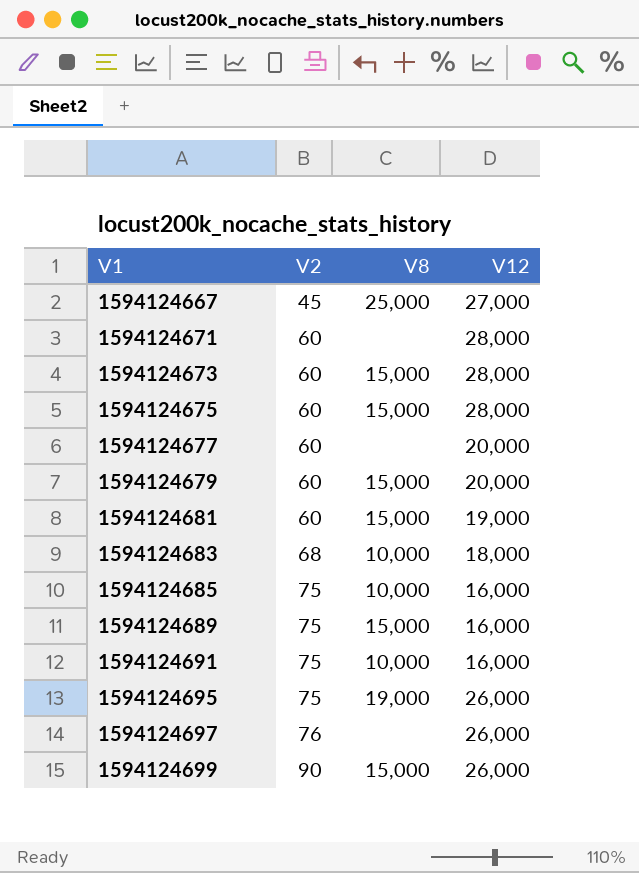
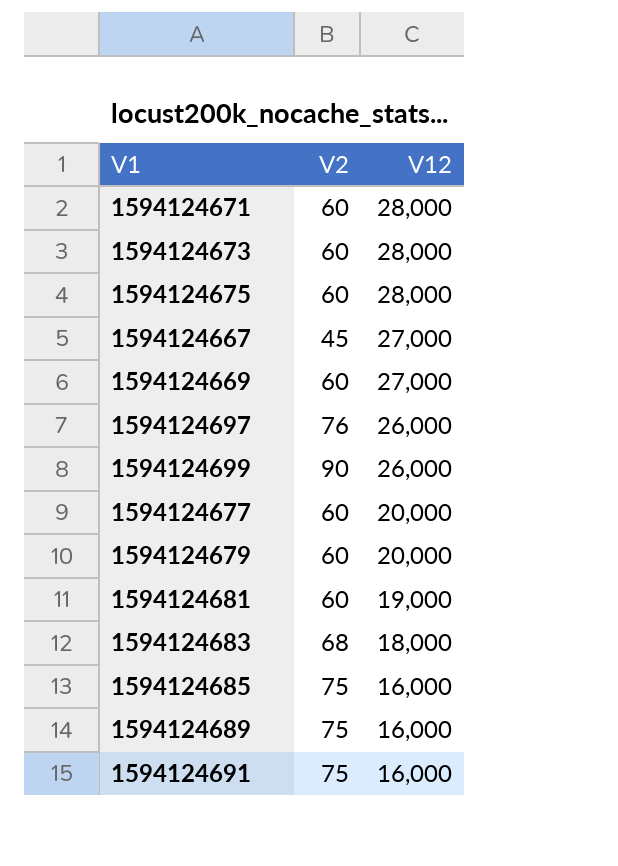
row order: V1 ascending -> V12 descending
column V8 | position: 3 -> none
row 1594124695: 75 | 19,000 | 26,000 -> none
row 1594124669: none -> 60 | 27,000

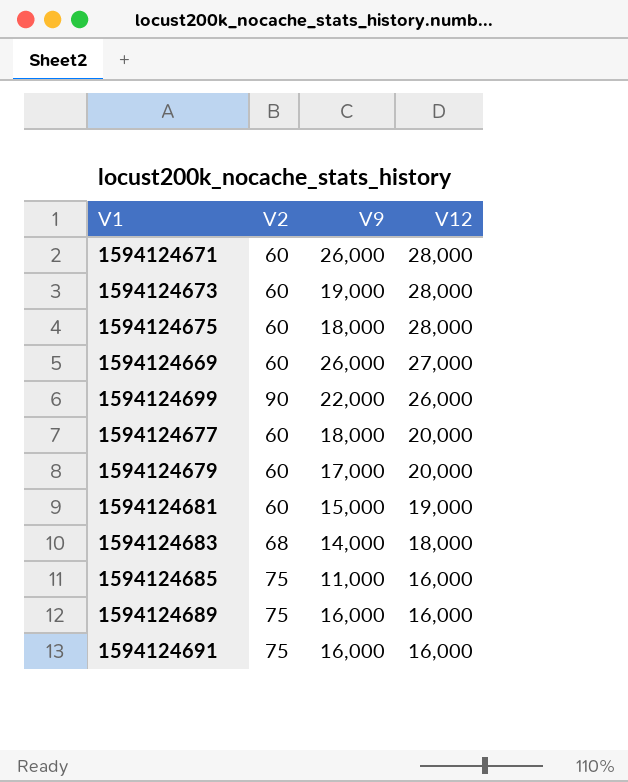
column V9 | position: none -> 3
row 1594124667: 45 | 27,000 -> none
row 1594124697: 76 | 26,000 -> none

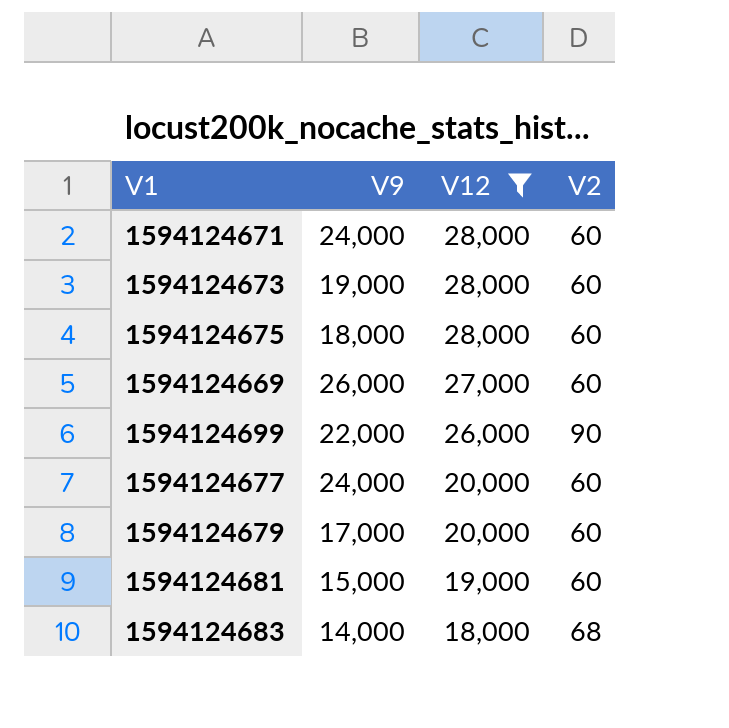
filter: none -> V12 != 16,000
column V2 | position: 2 -> 4
1594124671 | V9: 26,000 -> 24,000
1594124677 | V9: 18,000 -> 24,000

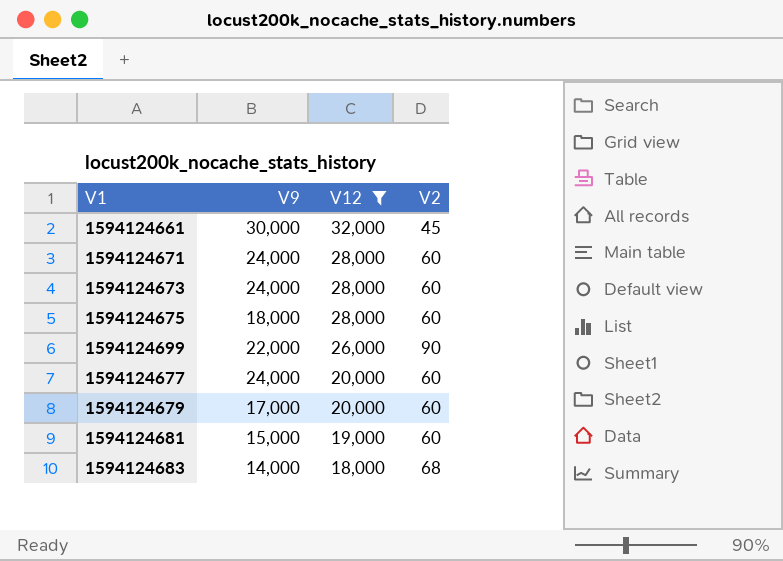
row 1594124669: 26,000 | 27,000 | 60 -> none
row 1594124661: none -> 30,000 | 32,000 | 45
1594124673 | V9: 19,000 -> 24,000

